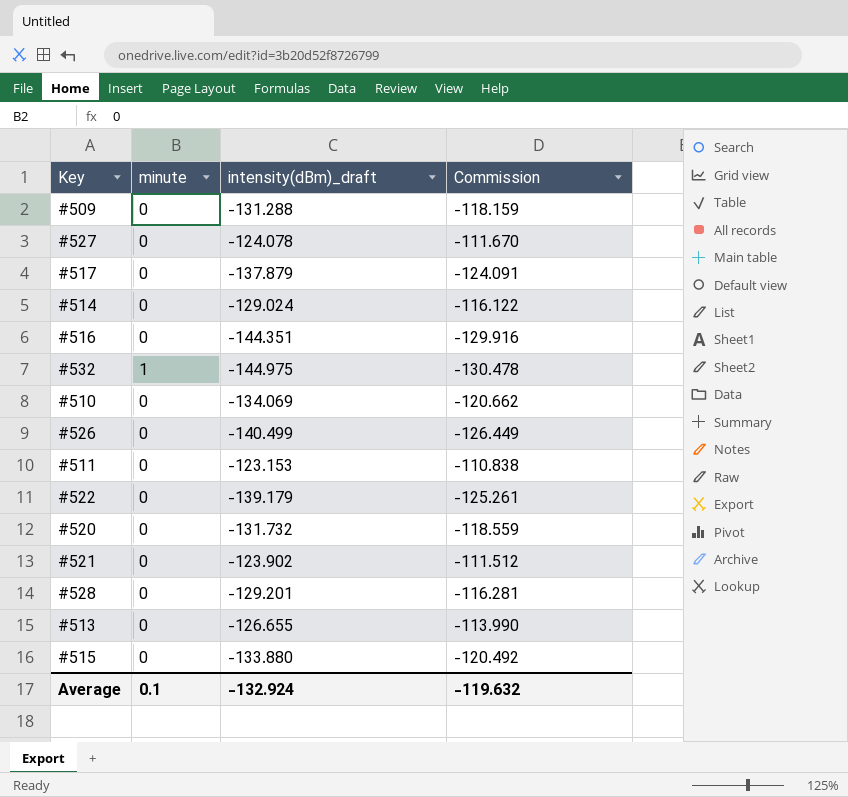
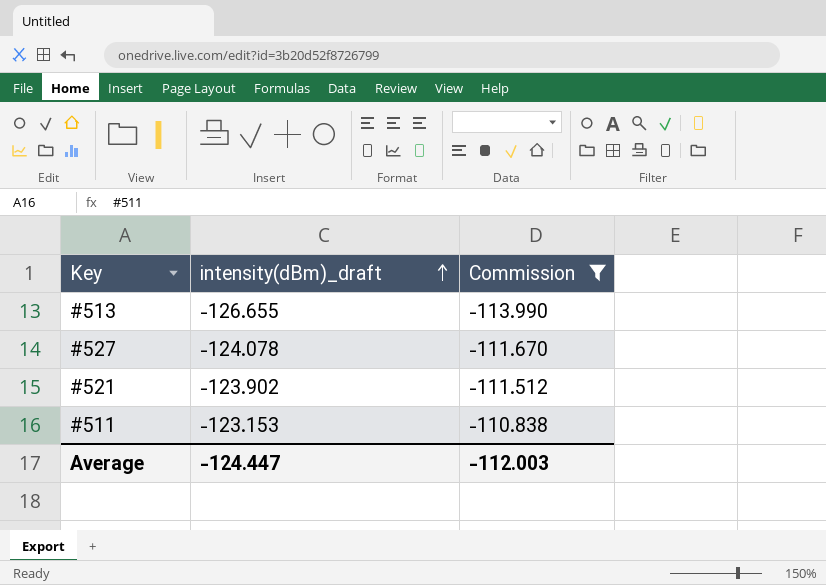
filter: none -> Commission >= -113.990
row order: none -> intensity(dBm)_draft ascending
column minute | position: 2 -> none
Average | intensity(dBm)_draft: -132.924 -> -124.447
Average | Commission: -119.632 -> -112.003

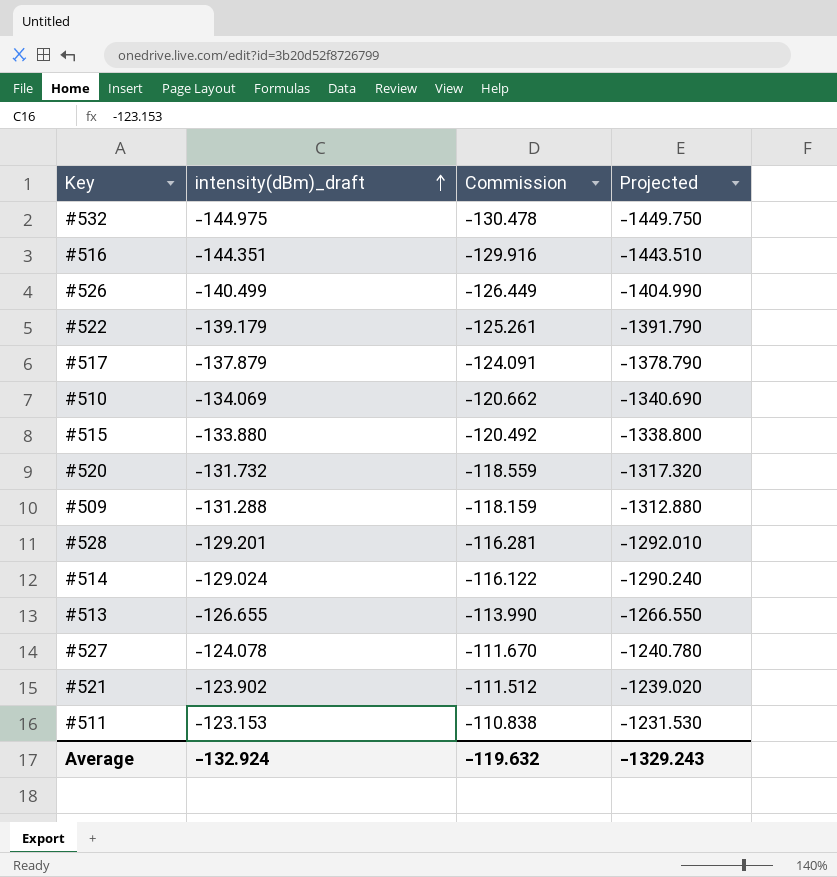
filter: Commission >= -113.990 -> none
column Projected | formula: none -> [intensity(dBm)_draft] * 10
Average | intensity(dBm)_draft: -124.447 -> -132.924
Average | Commission: -112.003 -> -119.632

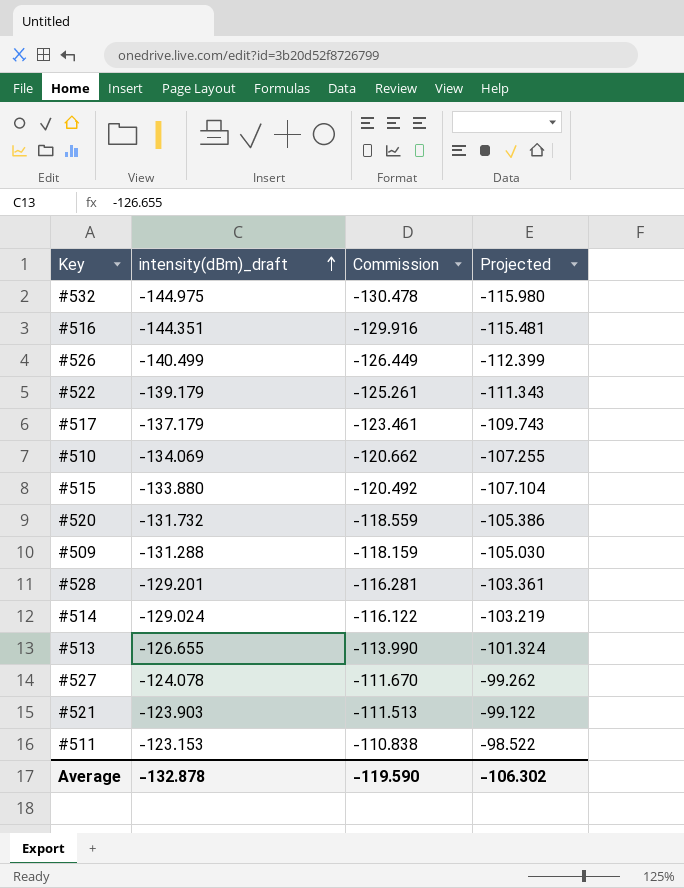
column Projected | formula: [intensity(dBm)_draft] * 10 -> [intensity(dBm)_draft] * 0.8
#517 | intensity(dBm)_draft: -137.879 -> -137.179
#517 | Commission: -124.091 -> -123.461
#521 | intensity(dBm)_draft: -123.902 -> -123.903
#521 | Commission: -111.512 -> -111.513
Average | intensity(dBm)_draft: -132.924 -> -132.878
Average | Commission: -119.632 -> -119.590
Average | Projected: -1329.243 -> -106.302

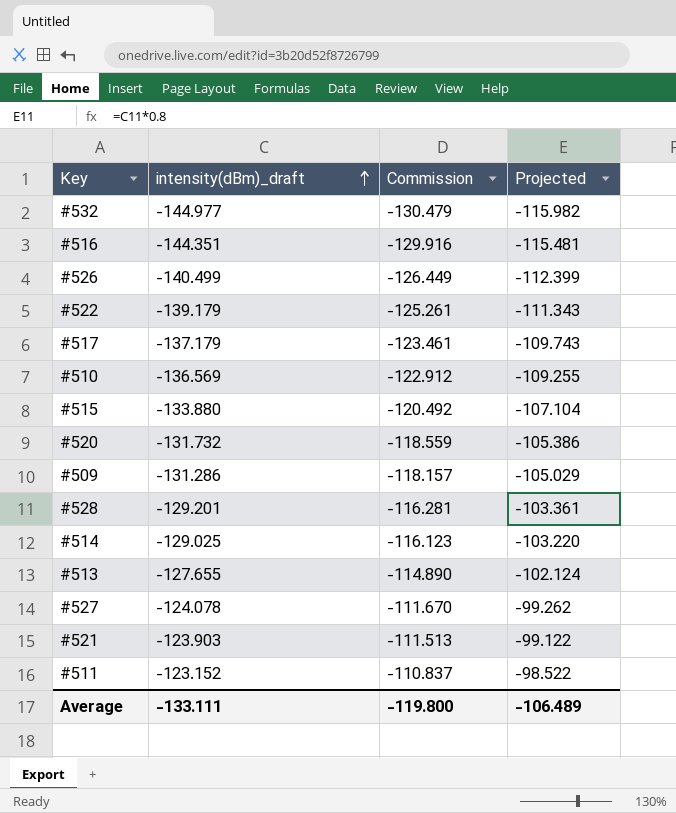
#532 | intensity(dBm)_draft: -144.975 -> -144.977
#532 | Commission: -130.478 -> -130.479
#532 | Projected: -115.980 -> -115.982
#510 | intensity(dBm)_draft: -134.069 -> -136.569
#510 | Commission: -120.662 -> -122.912
#510 | Projected: -107.255 -> -109.255
#509 | intensity(dBm)_draft: -131.288 -> -131.286
#509 | Commission: -118.159 -> -118.157
#509 | Projected: -105.030 -> -105.029
#514 | intensity(dBm)_draft: -129.024 -> -129.025
#514 | Commission: -116.122 -> -116.123
#514 | Projected: -103.219 -> -103.220
#513 | intensity(dBm)_draft: -126.655 -> -127.655
#513 | Commission: -113.990 -> -114.890
#513 | Projected: -101.324 -> -102.124
#511 | intensity(dBm)_draft: -123.153 -> -123.152
#511 | Commission: -110.838 -> -110.837
Average | intensity(dBm)_draft: -132.878 -> -133.111
Average | Commission: -119.590 -> -119.800
Average | Projected: -106.302 -> -106.489

